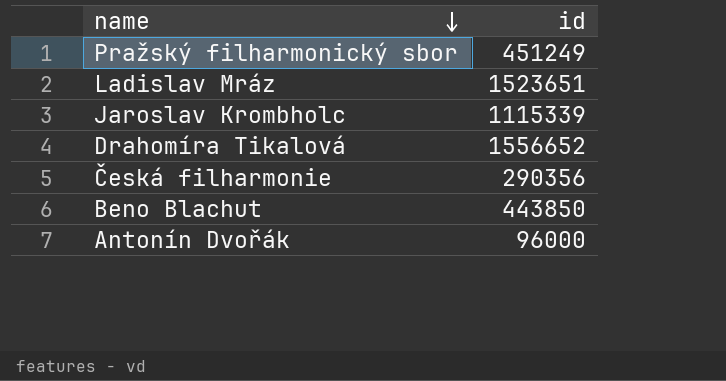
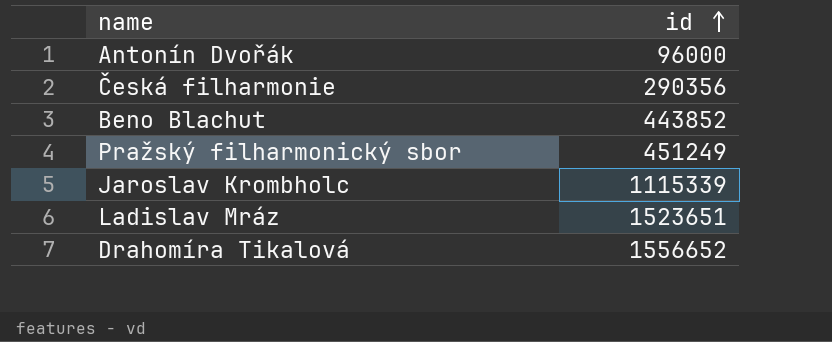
row order: name descending -> id ascending
Beno Blachut | id: 443850 -> 443852

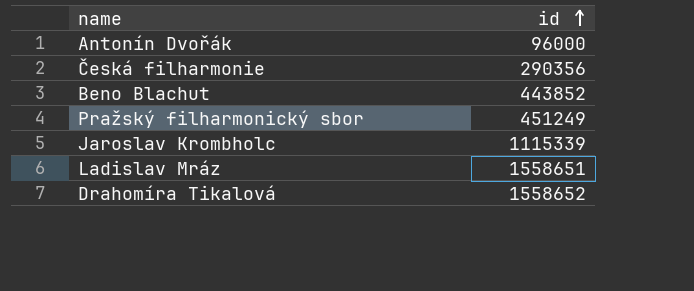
Ladislav Mráz | id: 1523651 -> 1558651
Drahomíra Tikalová | id: 1556652 -> 1558652

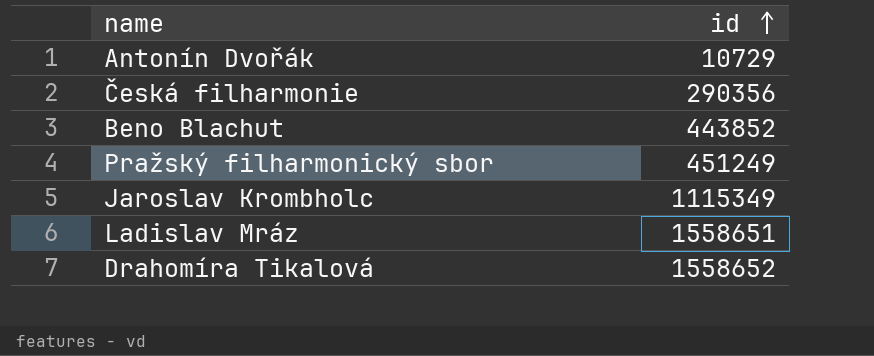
Antonín Dvořák | id: 96000 -> 10729
Jaroslav Krombholc | id: 1115339 -> 1115349

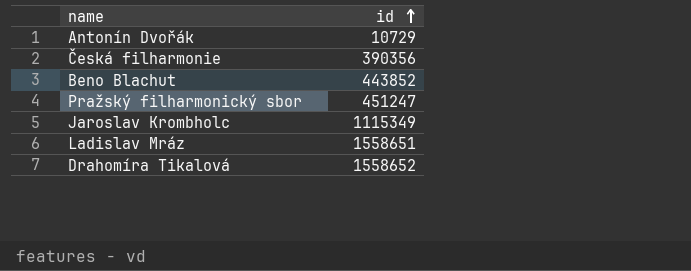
Česká filharmonie | id: 290356 -> 390356
Pražský filharmonický sbor | id: 451249 -> 451247

